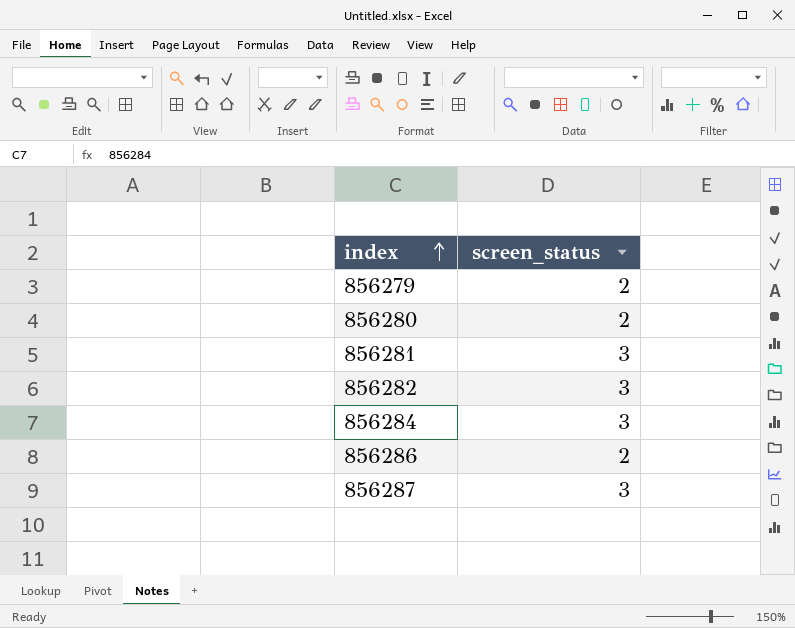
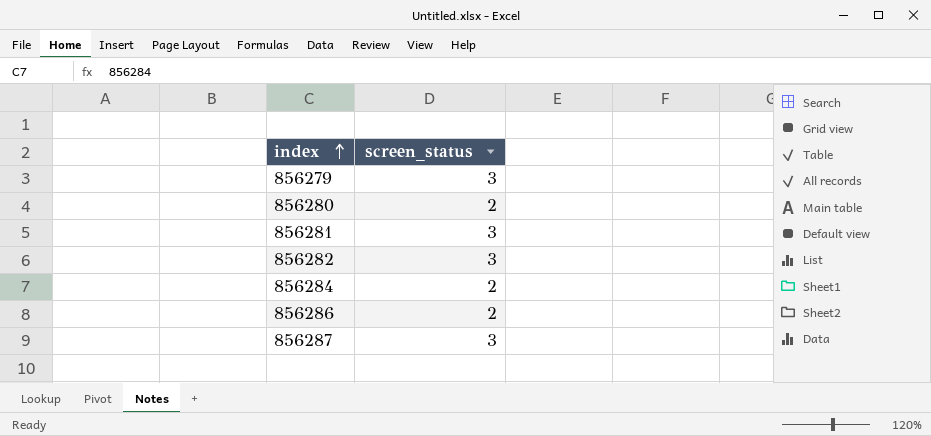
856279 | screen_status: 2 -> 3
856284 | screen_status: 3 -> 2

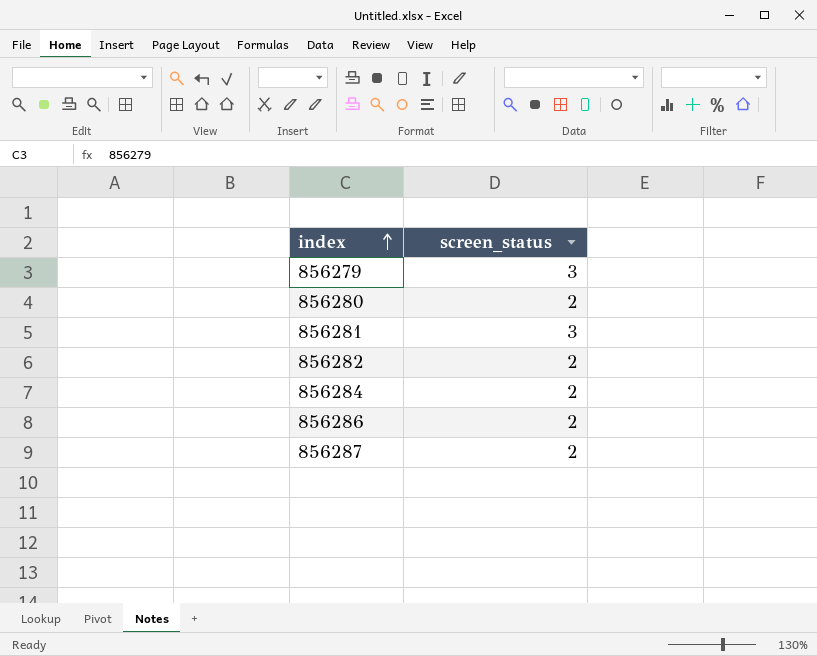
856282 | screen_status: 3 -> 2
856287 | screen_status: 3 -> 2

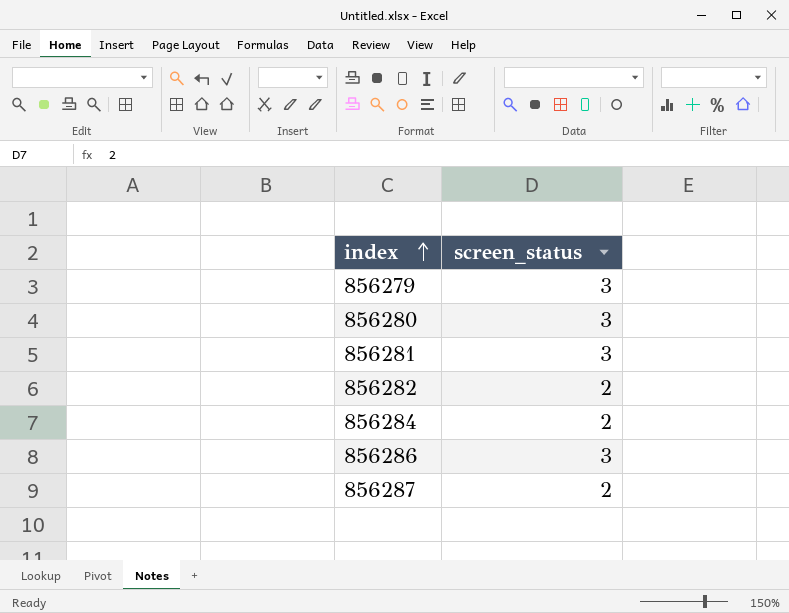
856280 | screen_status: 2 -> 3
856286 | screen_status: 2 -> 3

